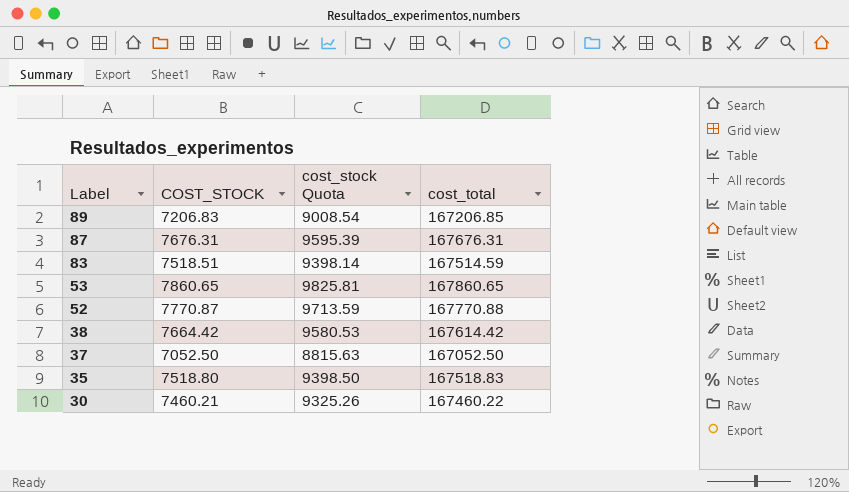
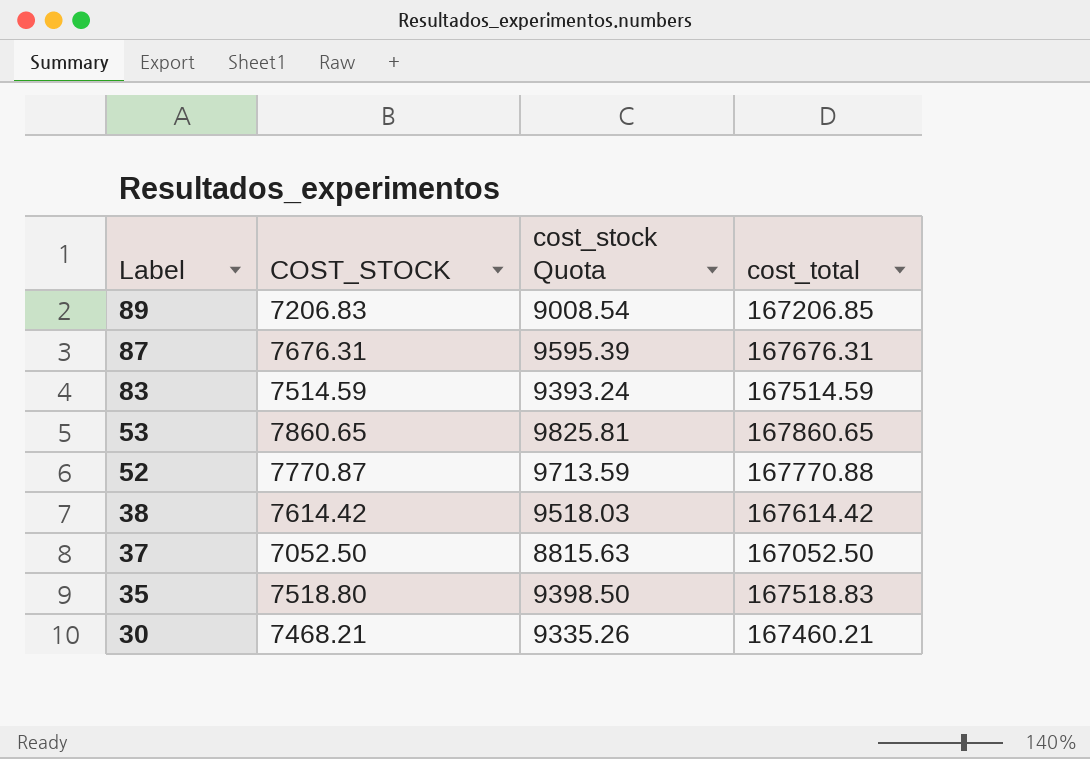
83 | COST_STOCK: 7518.51 -> 7514.59
83 | cost_stock Quota: 9398.14 -> 9393.24
38 | COST_STOCK: 7664.42 -> 7614.42
38 | cost_stock Quota: 9580.53 -> 9518.03
30 | COST_STOCK: 7460.21 -> 7468.21
30 | cost_stock Quota: 9325.26 -> 9335.26
30 | cost_total: 167460.22 -> 167460.21

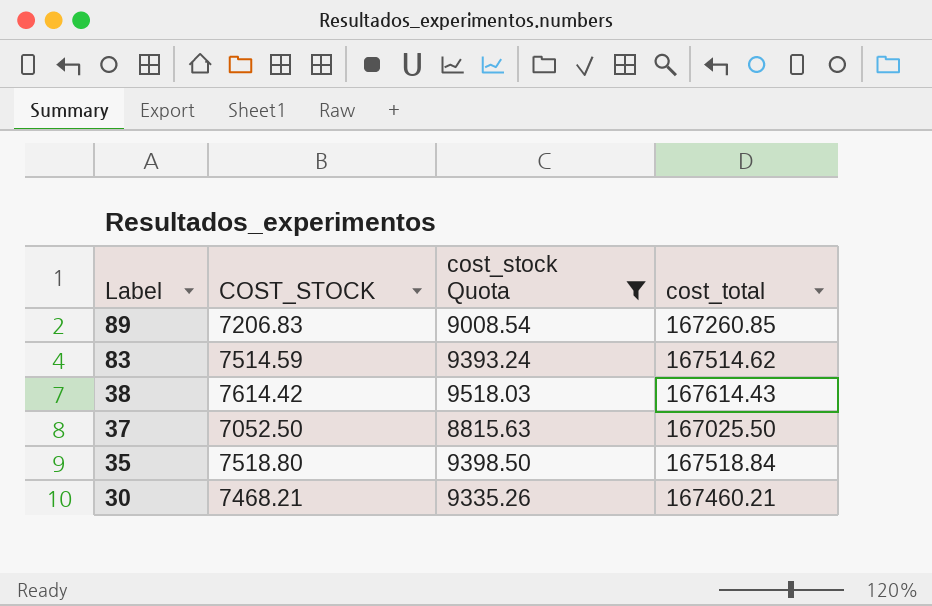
filter: none -> cost_stock Quota <= 9518.03
89 | cost_total: 167206.85 -> 167260.85
83 | cost_total: 167514.59 -> 167514.62
38 | cost_total: 167614.42 -> 167614.43
37 | cost_total: 167052.50 -> 167025.50
35 | cost_total: 167518.83 -> 167518.84

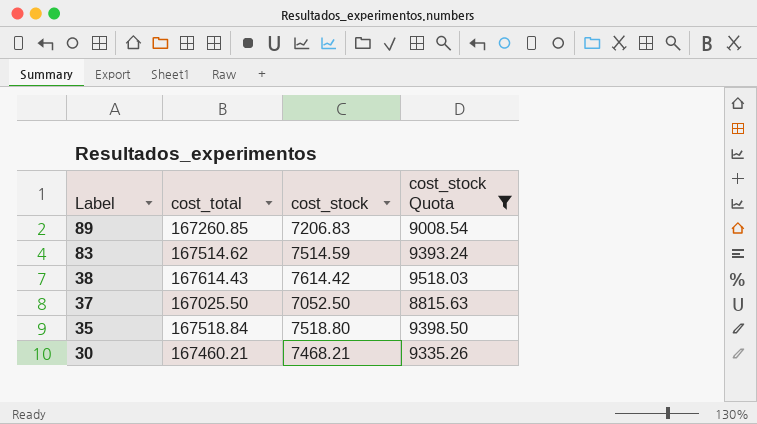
column cost_total | position: 4 -> 2
column name: COST_STOCK -> cost_stock

